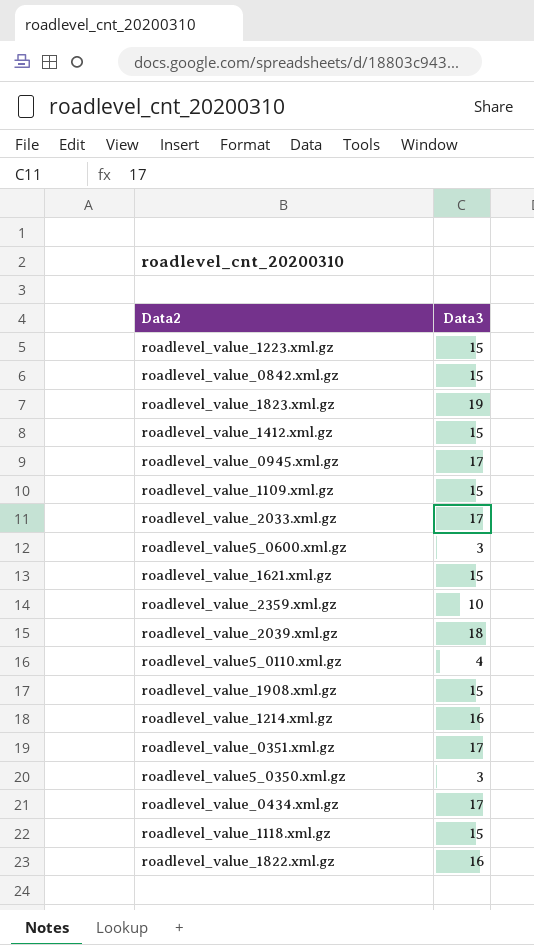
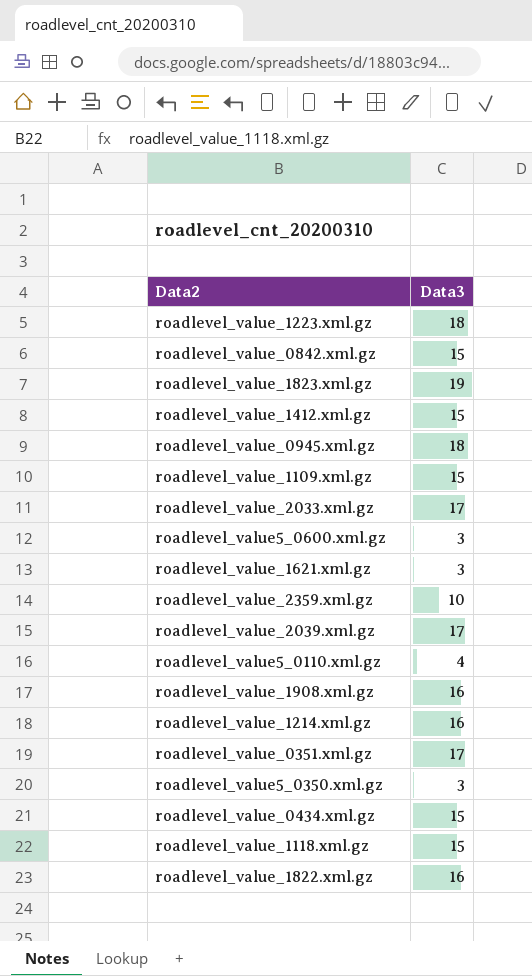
roadlevel_value_1223.xml.gz | Data3: 15 -> 18
roadlevel_value_0945.xml.gz | Data3: 17 -> 18
roadlevel_value_1621.xml.gz | Data3: 15 -> 3
roadlevel_value_2039.xml.gz | Data3: 18 -> 17
roadlevel_value_1908.xml.gz | Data3: 15 -> 16
roadlevel_value_0434.xml.gz | Data3: 17 -> 15

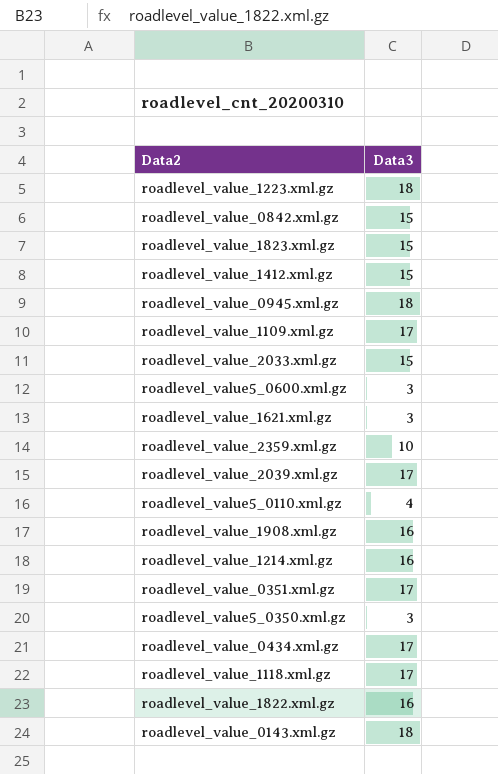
roadlevel_value_1823.xml.gz | Data3: 19 -> 15
roadlevel_value_1109.xml.gz | Data3: 15 -> 17
roadlevel_value_2033.xml.gz | Data3: 17 -> 15
roadlevel_value_0434.xml.gz | Data3: 15 -> 17
roadlevel_value_1118.xml.gz | Data3: 15 -> 17
row roadlevel_value_0143.xml.gz: none -> 18

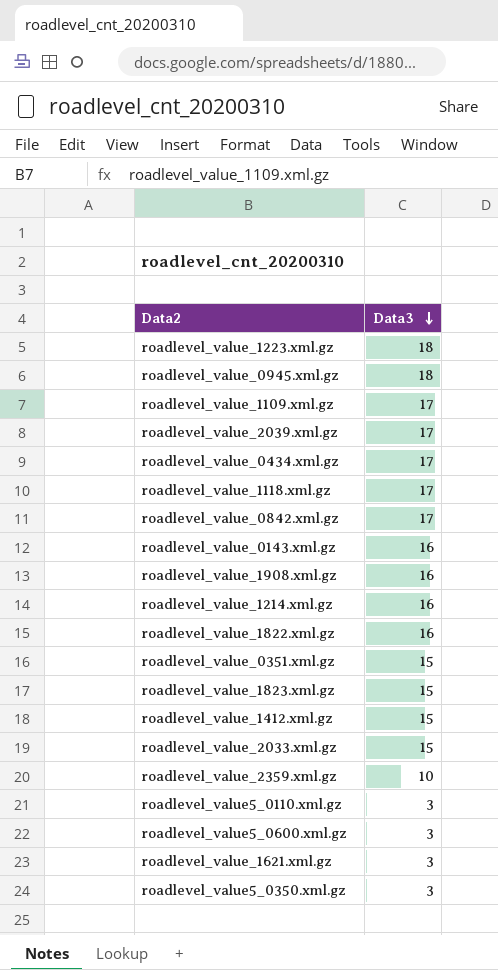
row order: none -> Data3 descending
roadlevel_value_0842.xml.gz | Data3: 15 -> 17
roadlevel_value_0143.xml.gz | Data3: 18 -> 16
roadlevel_value_0351.xml.gz | Data3: 17 -> 15
roadlevel_value5_0110.xml.gz | Data3: 4 -> 3

